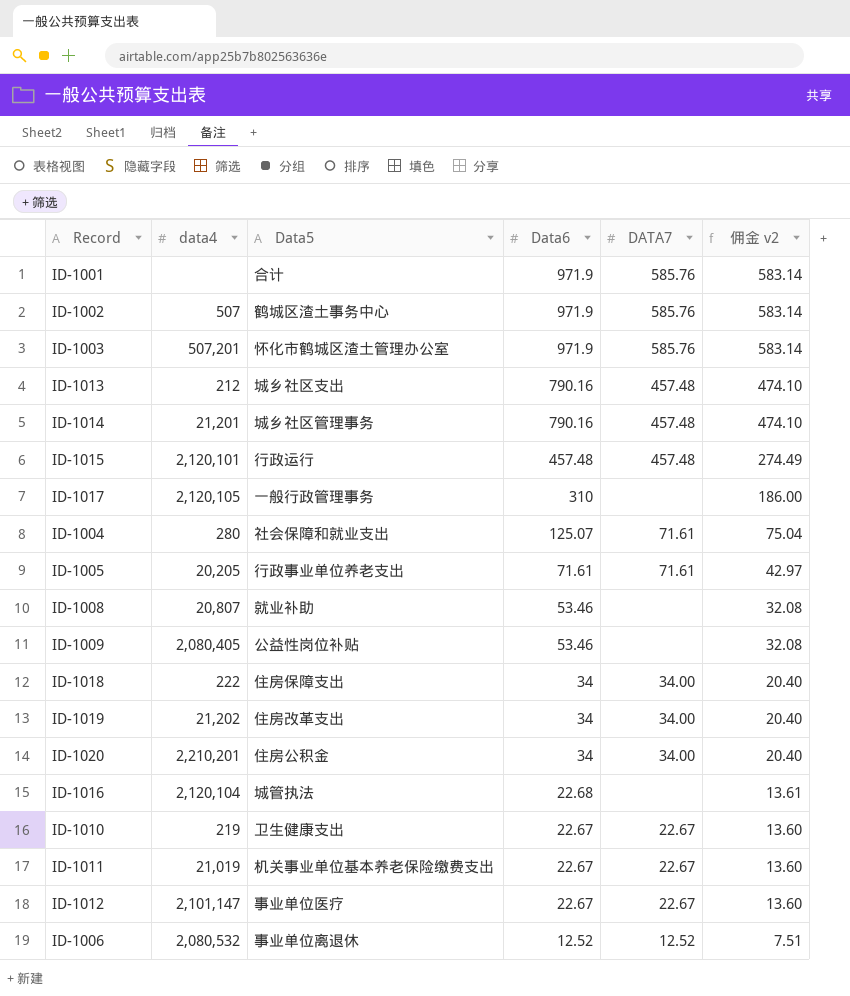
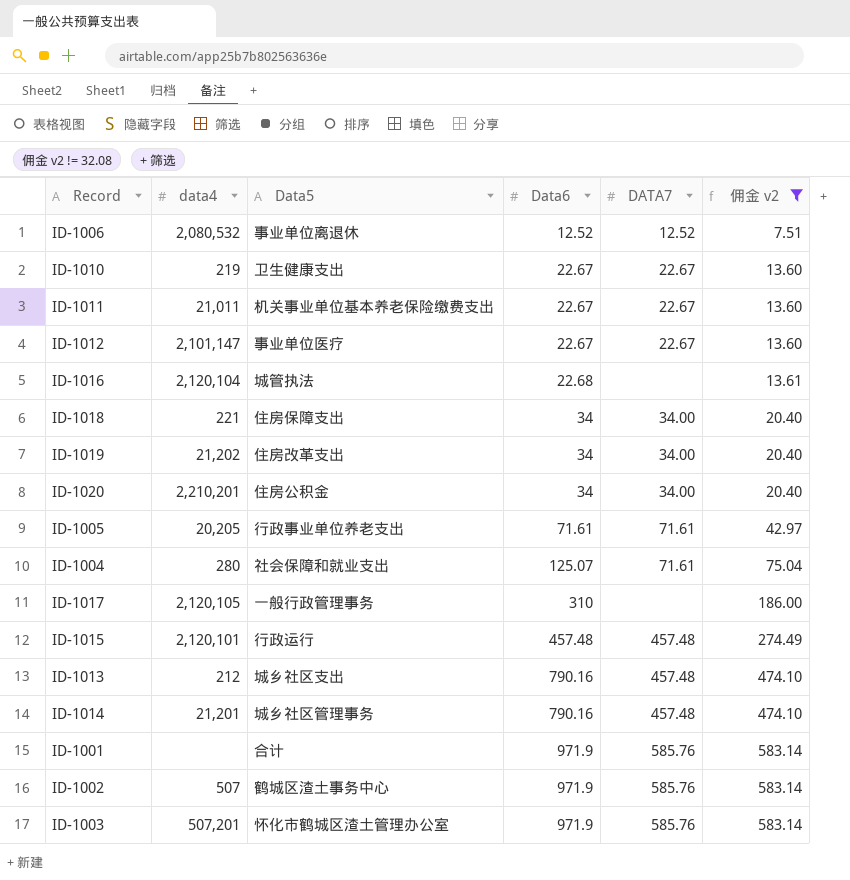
filter: none -> 佣金 v2 != 32.08
row order: Data6 descending -> Data6 ascending
ID-1011 | data4: 21,019 -> 21,011
ID-1018 | data4: 222 -> 221

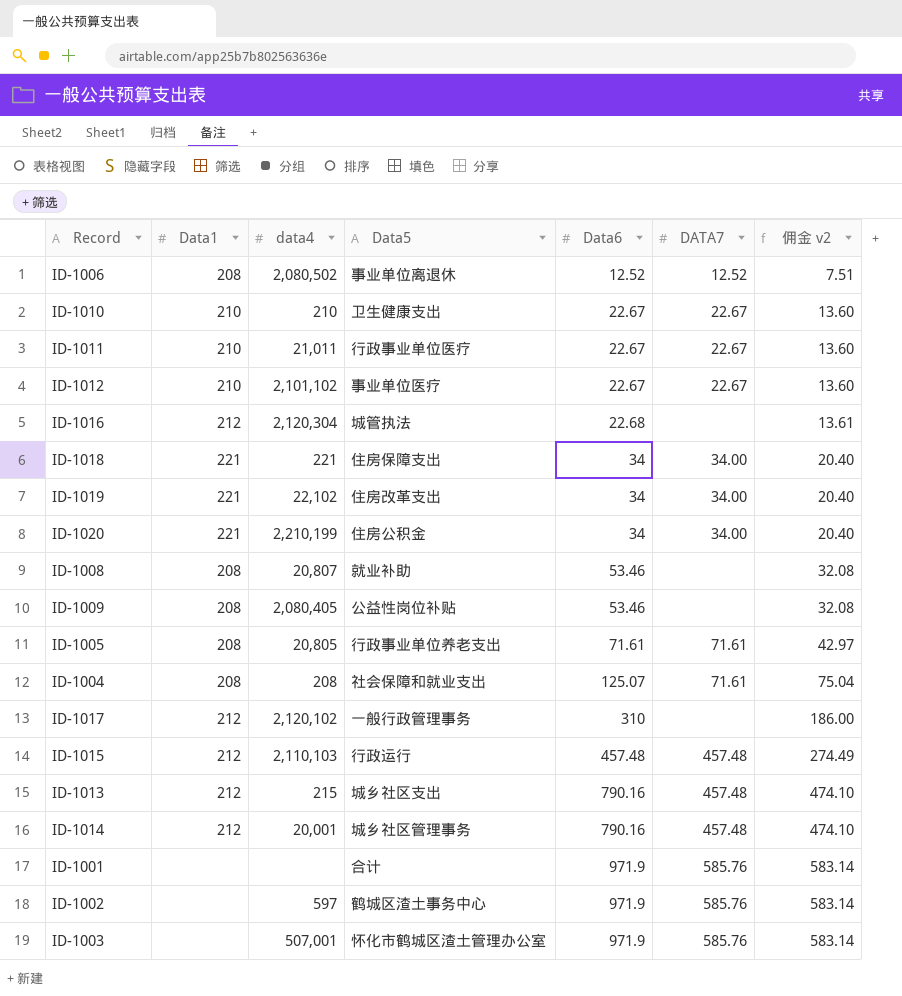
filter: 佣金 v2 != 32.08 -> none
column Data1 | position: none -> 2
ID-1006 | data4: 2,080,532 -> 2,080,502
ID-1010 | data4: 219 -> 210
ID-1011 | Data5: 机关事业单位基本养老保险缴费支出 -> 行政事业单位医疗
ID-1012 | data4: 2,101,147 -> 2,101,102
ID-1016 | data4: 2,120,104 -> 2,120,304
ID-1019 | data4: 21,202 -> 22,102
ID-1020 | data4: 2,210,201 -> 2,210,199
ID-1005 | data4: 20,205 -> 20,805
ID-1004 | data4: 280 -> 208
ID-1017 | data4: 2,120,105 -> 2,120,102
ID-1015 | data4: 2,120,101 -> 2,110,103
ID-1013 | data4: 212 -> 215
ID-1014 | data4: 21,201 -> 20,001
ID-1002 | data4: 507 -> 597
ID-1003 | data4: 507,201 -> 507,001

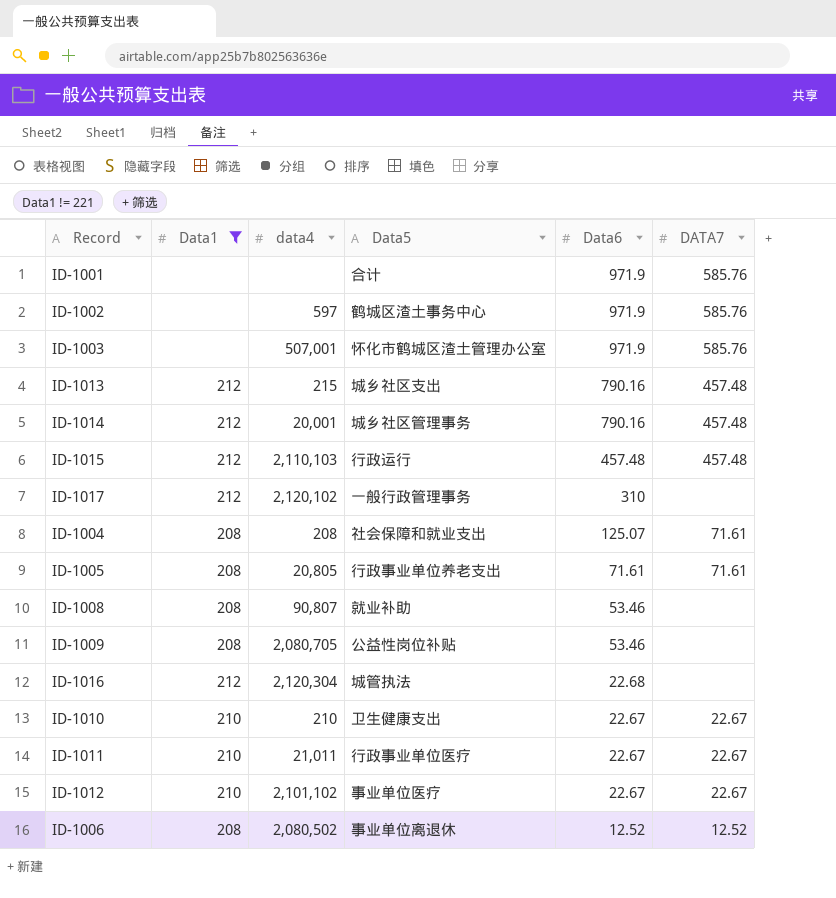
filter: none -> Data1 != 221
row order: Data6 ascending -> Data6 descending
column 佣金 v2 | formula: [Data6] * 0.6 -> none
ID-1008 | data4: 20,807 -> 90,807
ID-1009 | data4: 2,080,405 -> 2,080,705

